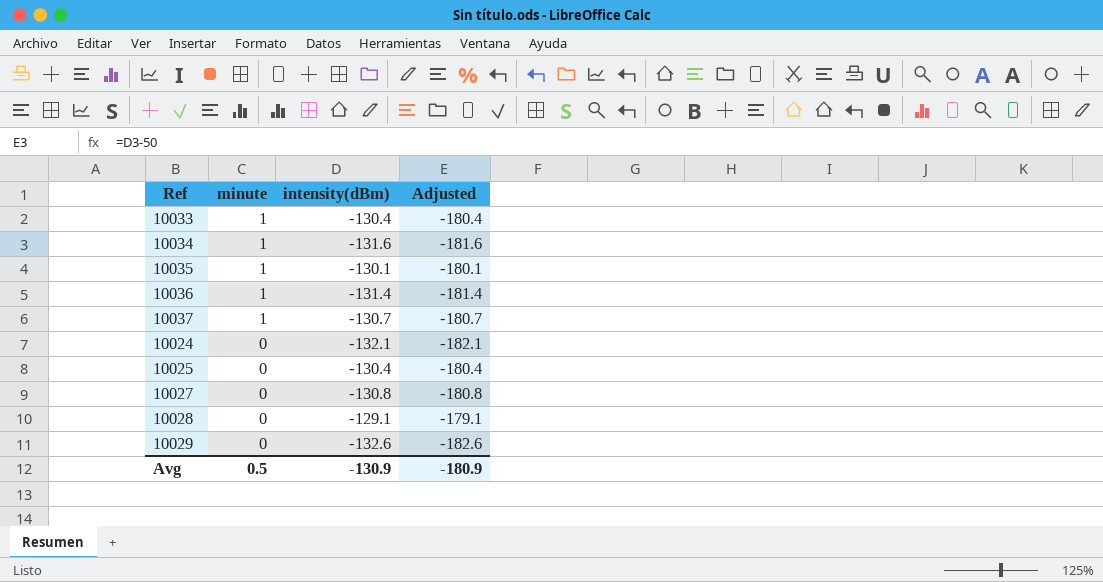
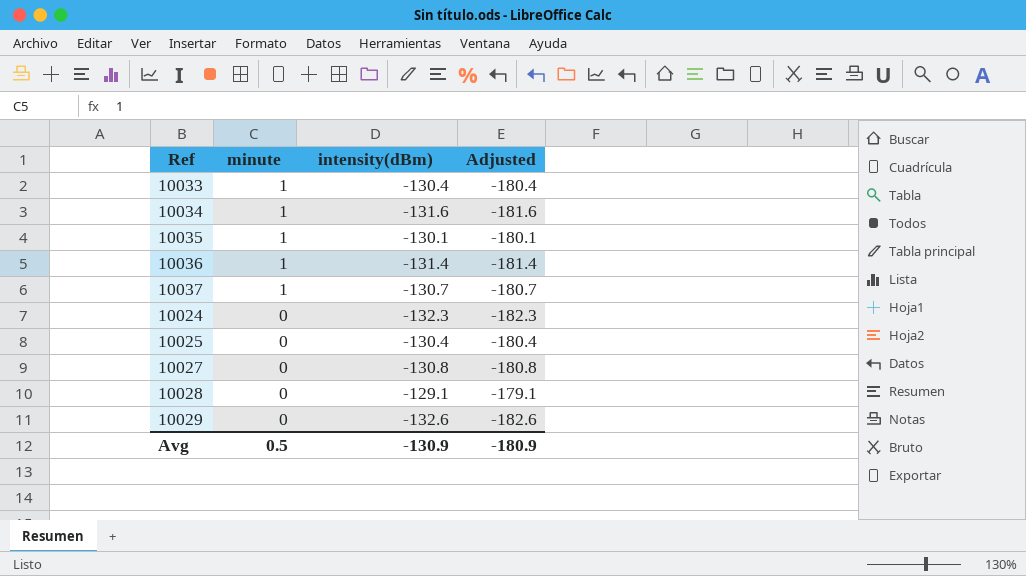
10024 | intensity(dBm): -132.1 -> -132.3
10024 | Adjusted: -182.1 -> -182.3

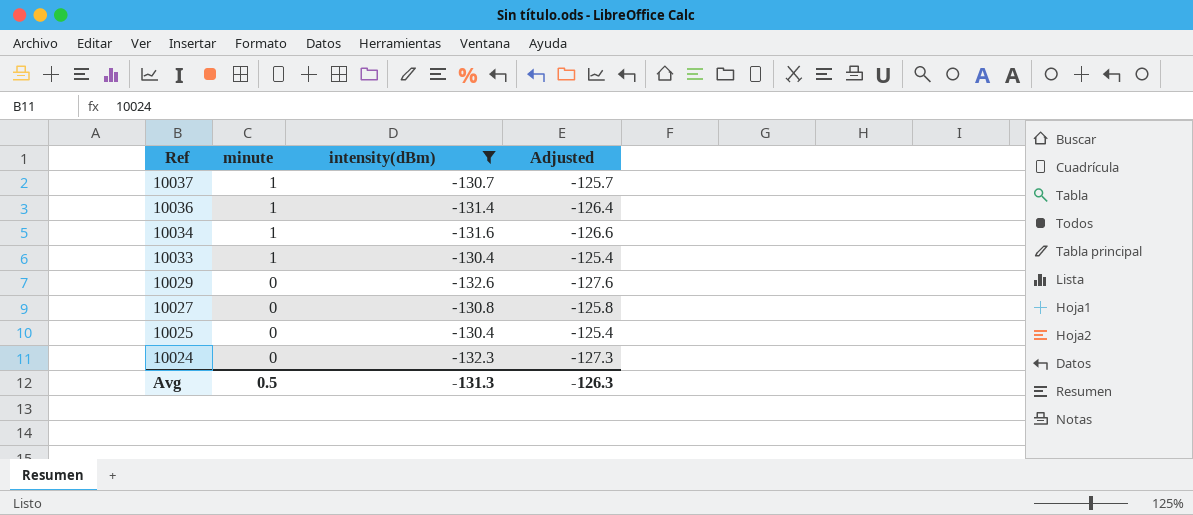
filter: none -> intensity(dBm) <= -130.4
row order: minute descending -> Ref descending
column Adjusted | formula: [intensity(dBm)] - 50 -> [intensity(dBm)] + 5
Avg | intensity(dBm): -130.9 -> -131.3
Avg | Adjusted: -180.9 -> -126.3

